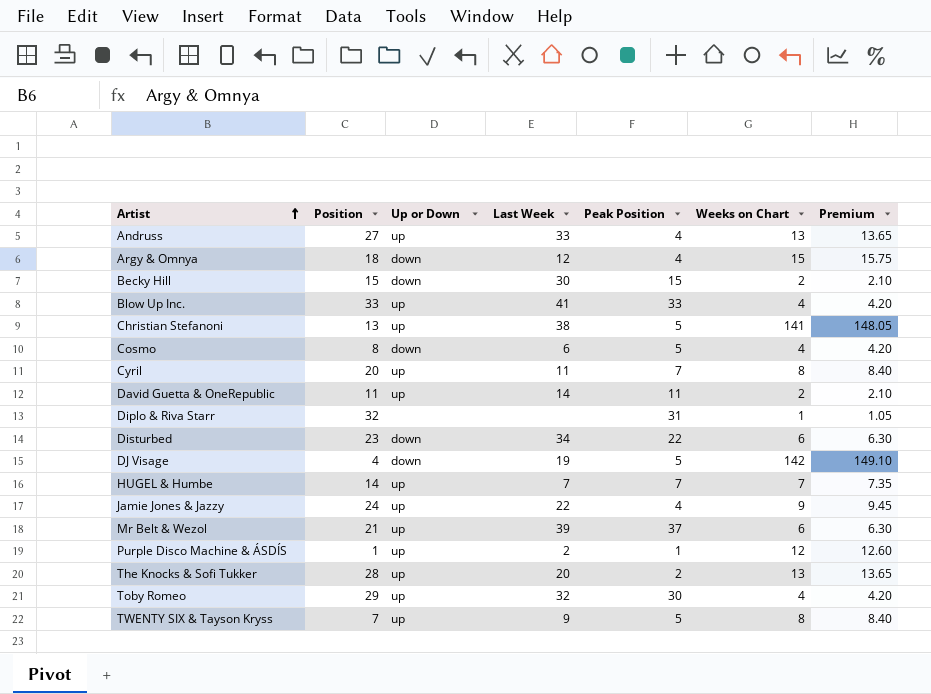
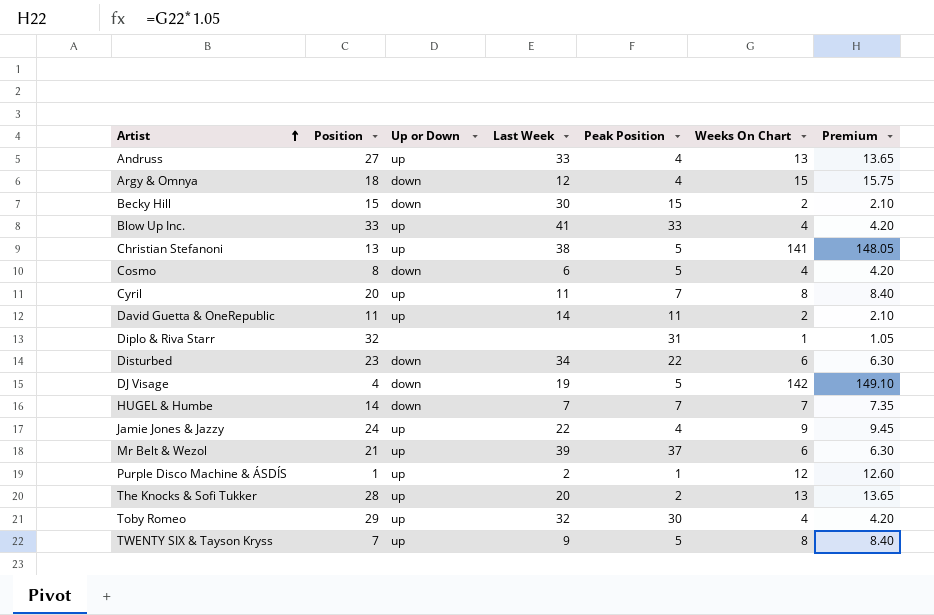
column name: Weeks on Chart -> Weeks On Chart
HUGEL & Humbe | Up or Down: up -> down

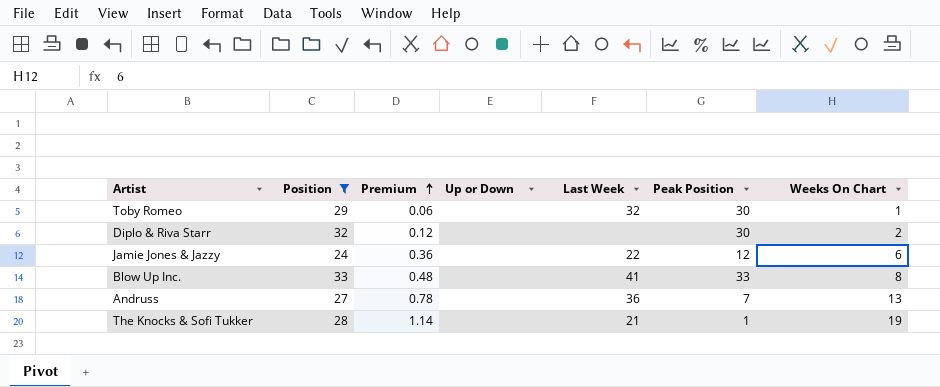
filter: none -> Position >= 24
row order: Artist ascending -> Premium ascending
column Premium | formula: [Weeks On Chart] * 1.05 -> [Weeks On Chart] * 0.06
column Premium | position: 7 -> 3
Toby Romeo | Up or Down: up -> none
Toby Romeo | Weeks On Chart: 4 -> 1
Diplo & Riva Starr | Peak Position: 31 -> 30
Diplo & Riva Starr | Weeks On Chart: 1 -> 2
Jamie Jones & Jazzy | Up or Down: up -> none
Jamie Jones & Jazzy | Peak Position: 4 -> 12
Jamie Jones & Jazzy | Weeks On Chart: 9 -> 6
Blow Up Inc. | Up or Down: up -> none
Blow Up Inc. | Weeks On Chart: 4 -> 8
Andruss | Up or Down: up -> none
Andruss | Last Week: 33 -> 36
Andruss | Peak Position: 4 -> 7
The Knocks & Sofi Tukker | Up or Down: up -> none
The Knocks & Sofi Tukker | Last Week: 20 -> 21
The Knocks & Sofi Tukker | Peak Position: 2 -> 1
The Knocks & Sofi Tukker | Weeks On Chart: 13 -> 19

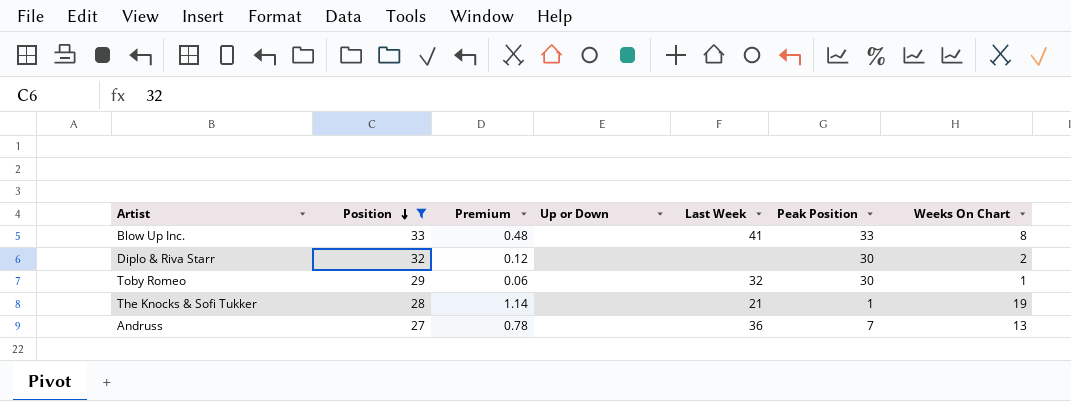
row order: Premium ascending -> Position descending
row Jamie Jones & Jazzy: 24 | 0.36 | none | 22 | 12 | 6 -> none

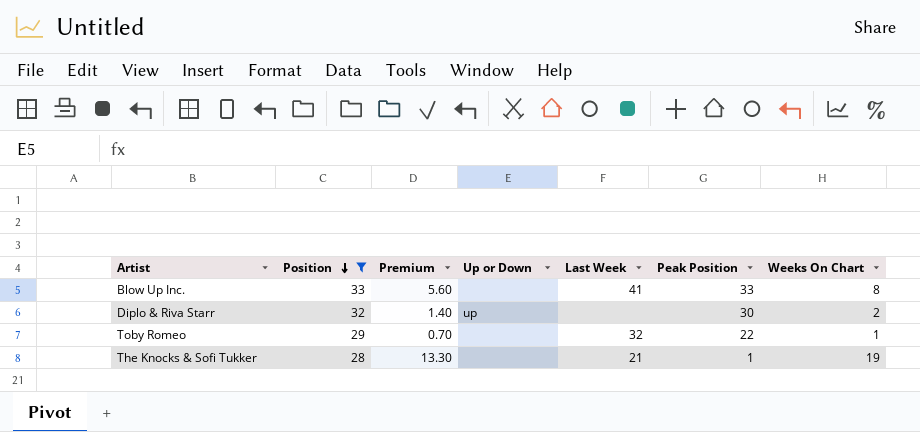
column Premium | formula: [Weeks On Chart] * 0.06 -> [Weeks On Chart] * 0.7
row Andruss: 27 | 0.78 | none | 36 | 7 | 13 -> none
Diplo & Riva Starr | Up or Down: none -> up
Toby Romeo | Peak Position: 30 -> 22

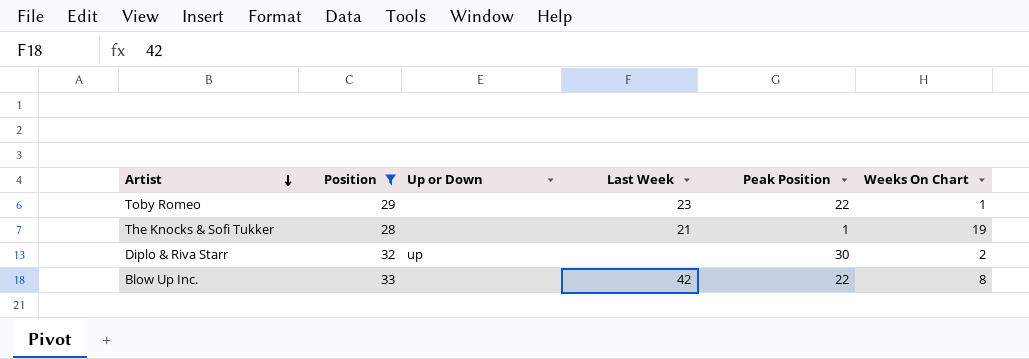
row order: Position descending -> Artist descending
column Premium | formula: [Weeks On Chart] * 0.7 -> none
Toby Romeo | Last Week: 32 -> 23
Blow Up Inc. | Last Week: 41 -> 42
Blow Up Inc. | Peak Position: 33 -> 22

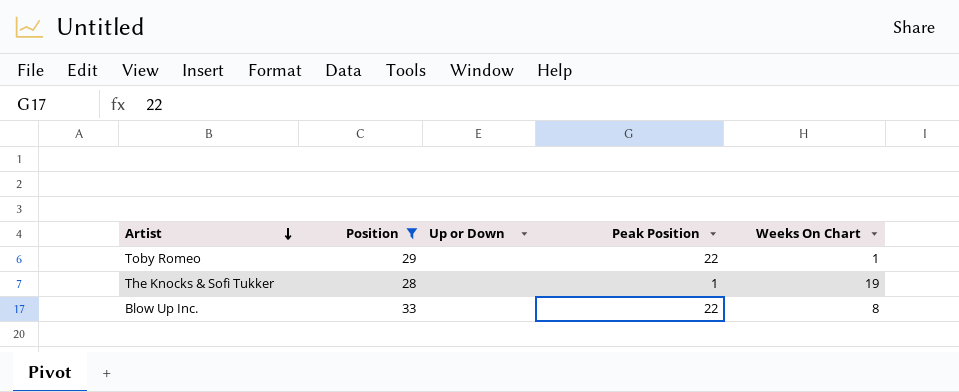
column Last Week | position: 4 -> none
row Diplo & Riva Starr: 32 | up | none | 30 | 2 -> none

